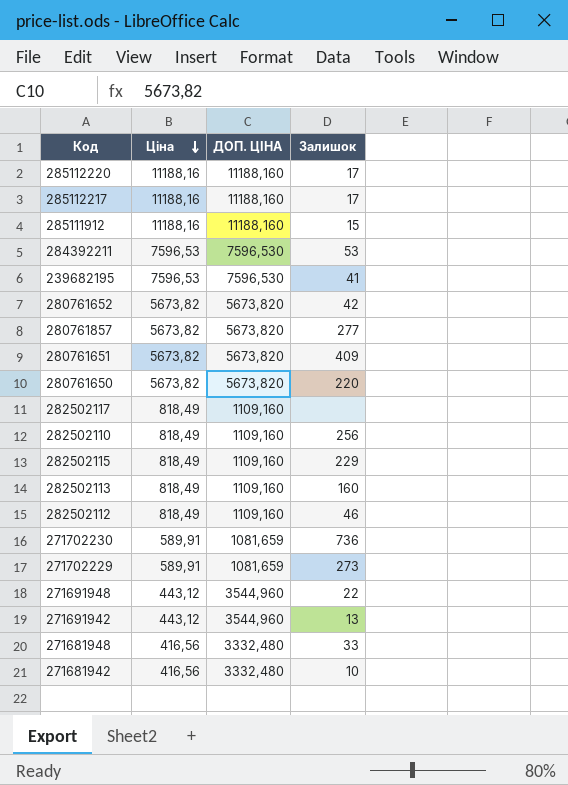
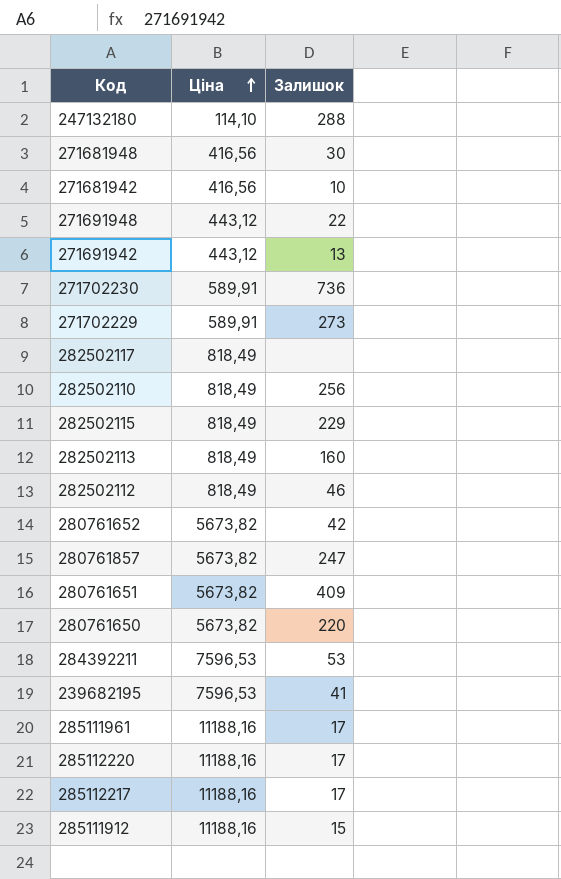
row order: Ціна descending -> Ціна ascending
column ДОП. ЦІНА | position: 3 -> none
row 247132180: none -> 114,10 | 288
271681948 | Залишок: 33 -> 30
280761857 | Залишок: 277 -> 247
row 285111961: none -> 11188,16 | 17

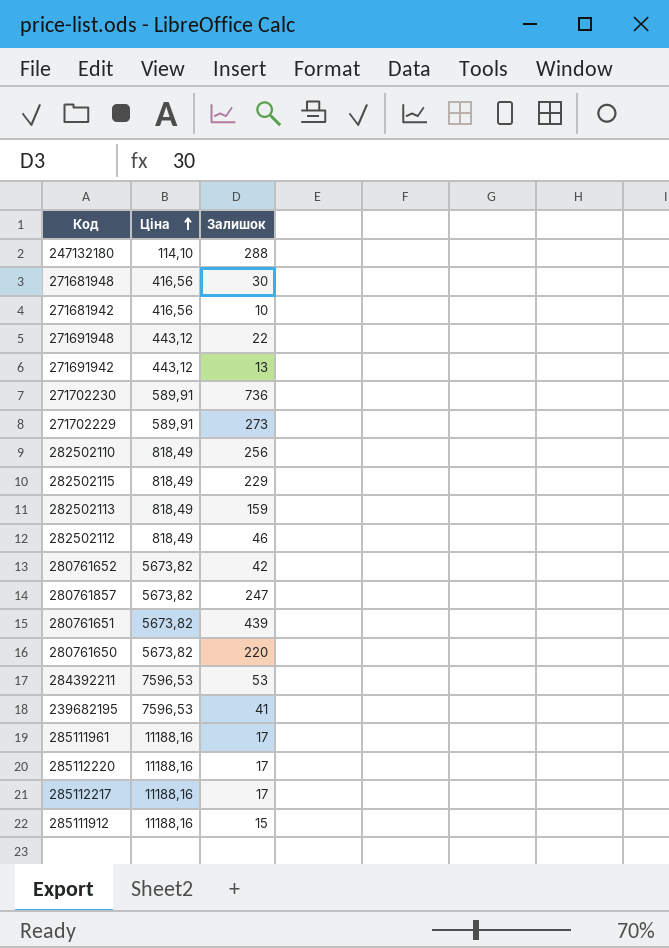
row 282502117: 818,49 | none -> none
282502113 | Залишок: 160 -> 159
280761651 | Залишок: 409 -> 439

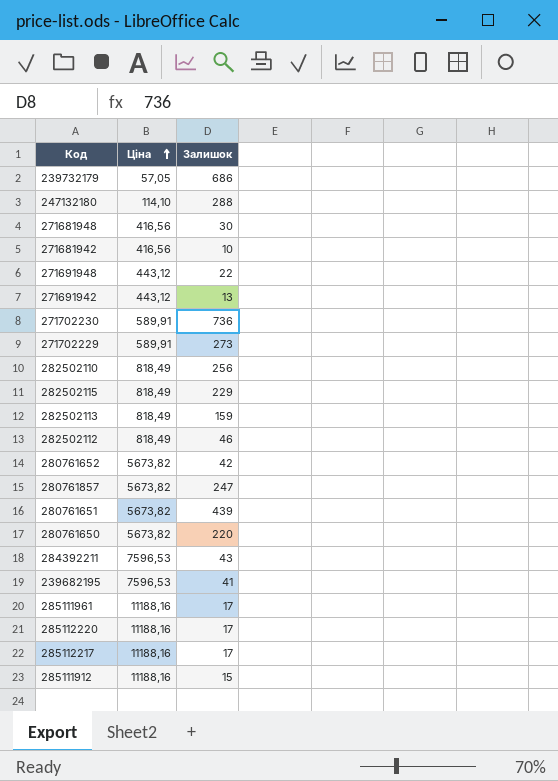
row 239732179: none -> 57,05 | 686
284392211 | Залишок: 53 -> 43

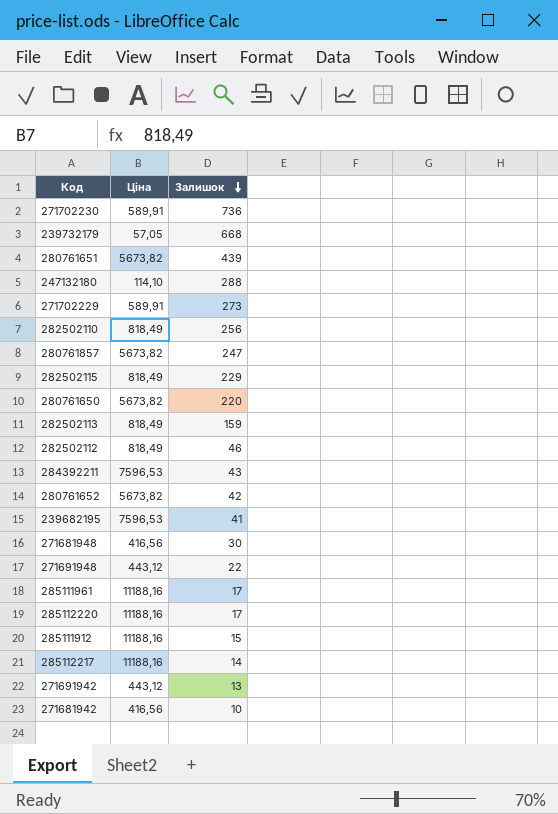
row order: Ціна ascending -> Залишок descending
239732179 | Залишок: 686 -> 668
285112217 | Залишок: 17 -> 14

